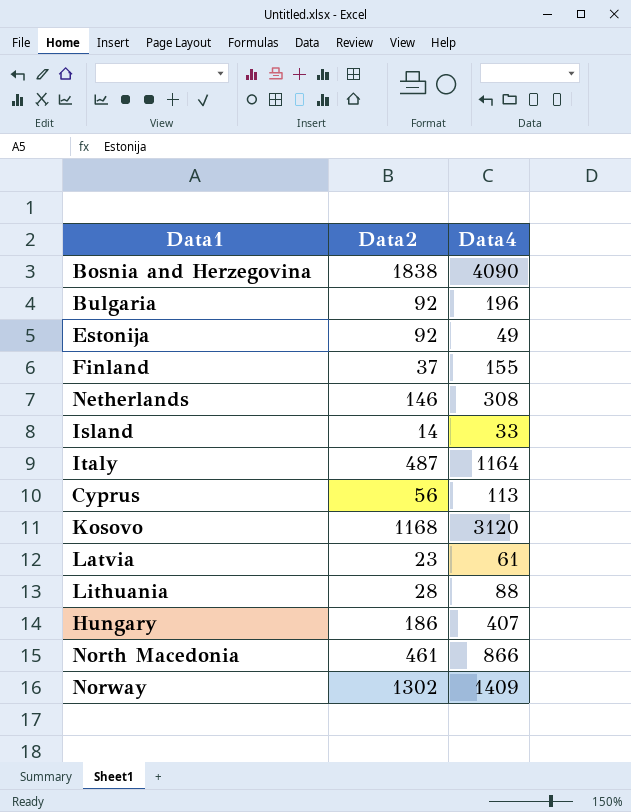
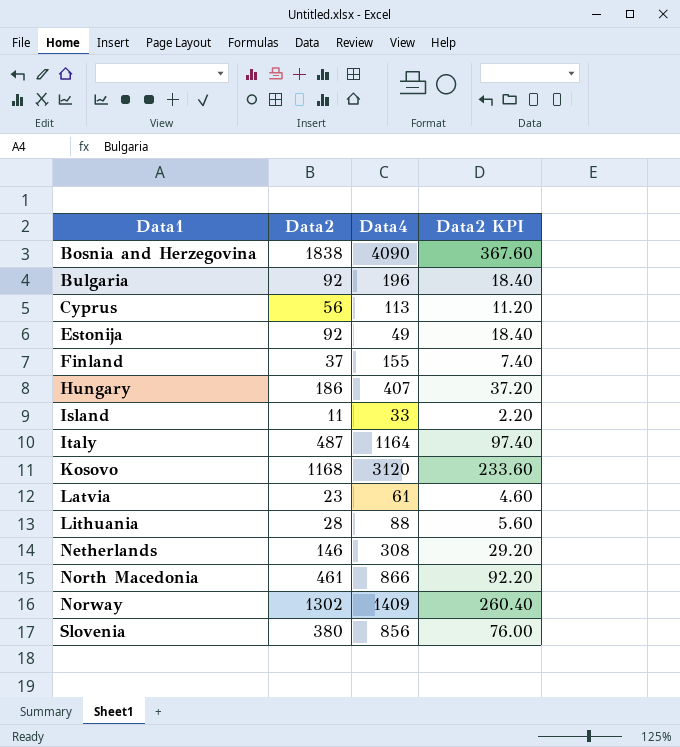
row order: none -> Data1 ascending
column Data2 KPI | formula: none -> [Data2] * 0.2
Island | Data2: 14 -> 11
row Slovenia: none -> 380 | 856 | 76.00

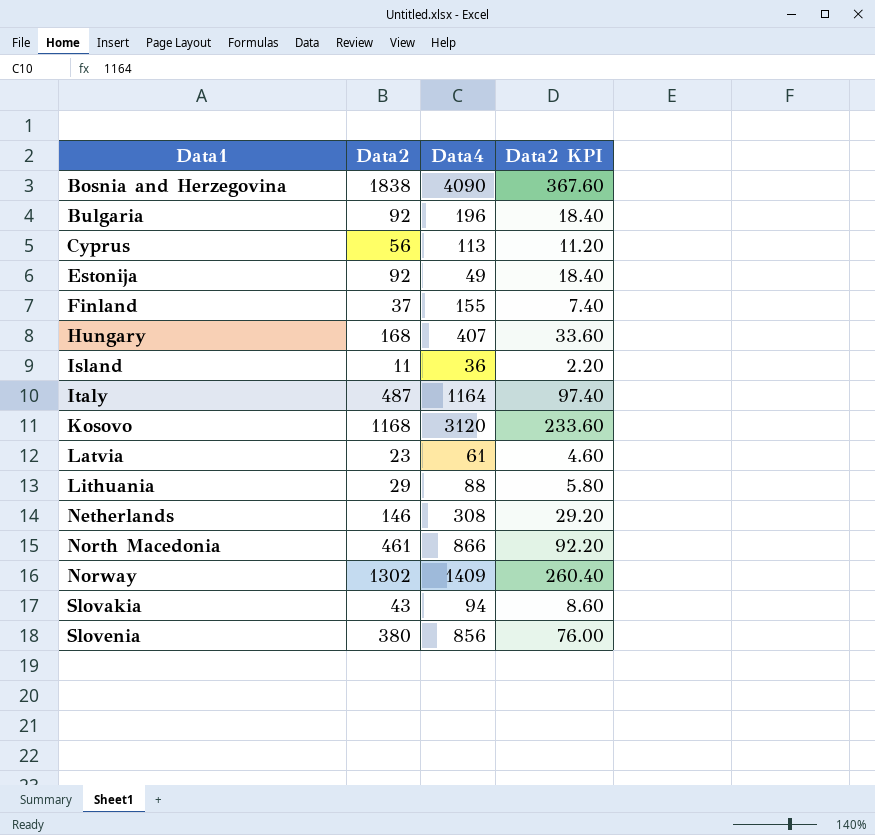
Hungary | Data2: 186 -> 168
Hungary | Data2 KPI: 37.20 -> 33.60
Island | Data4: 33 -> 36
Lithuania | Data2: 28 -> 29
Lithuania | Data2 KPI: 5.60 -> 5.80
row Slovakia: none -> 43 | 94 | 8.60

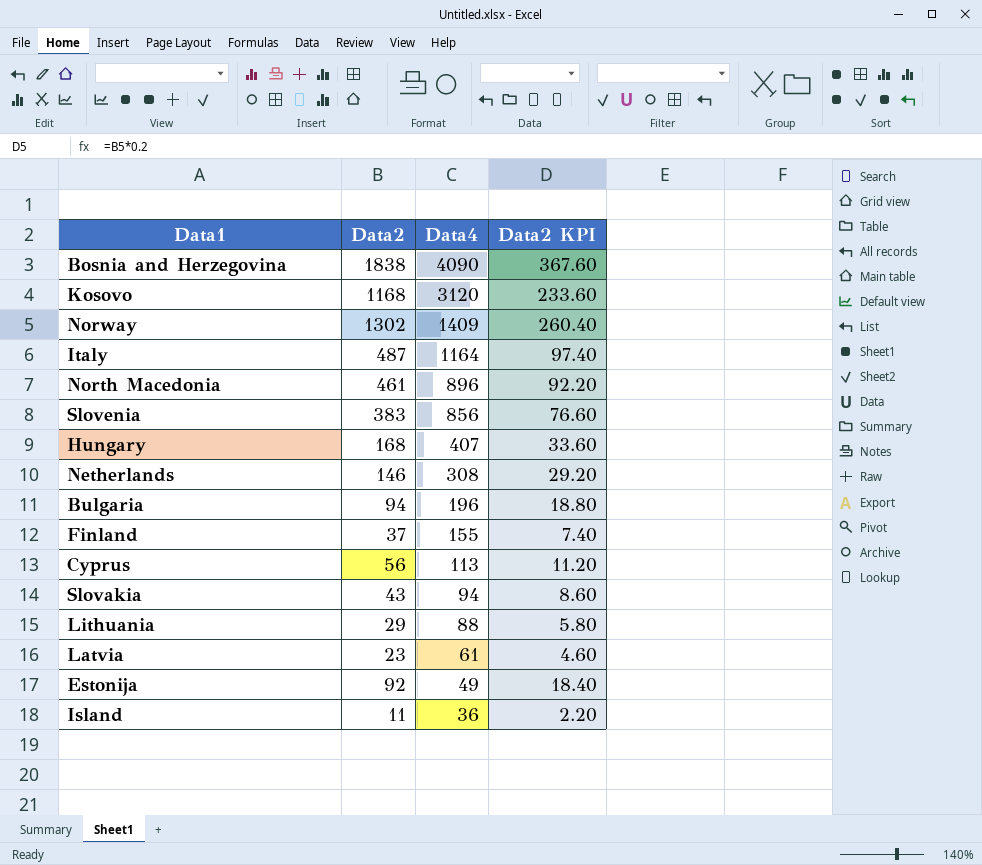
row order: Data1 ascending -> Data4 descending
North Macedonia | Data4: 866 -> 896
Slovenia | Data2: 380 -> 383
Slovenia | Data2 KPI: 76.00 -> 76.60
Bulgaria | Data2: 92 -> 94
Bulgaria | Data2 KPI: 18.40 -> 18.80

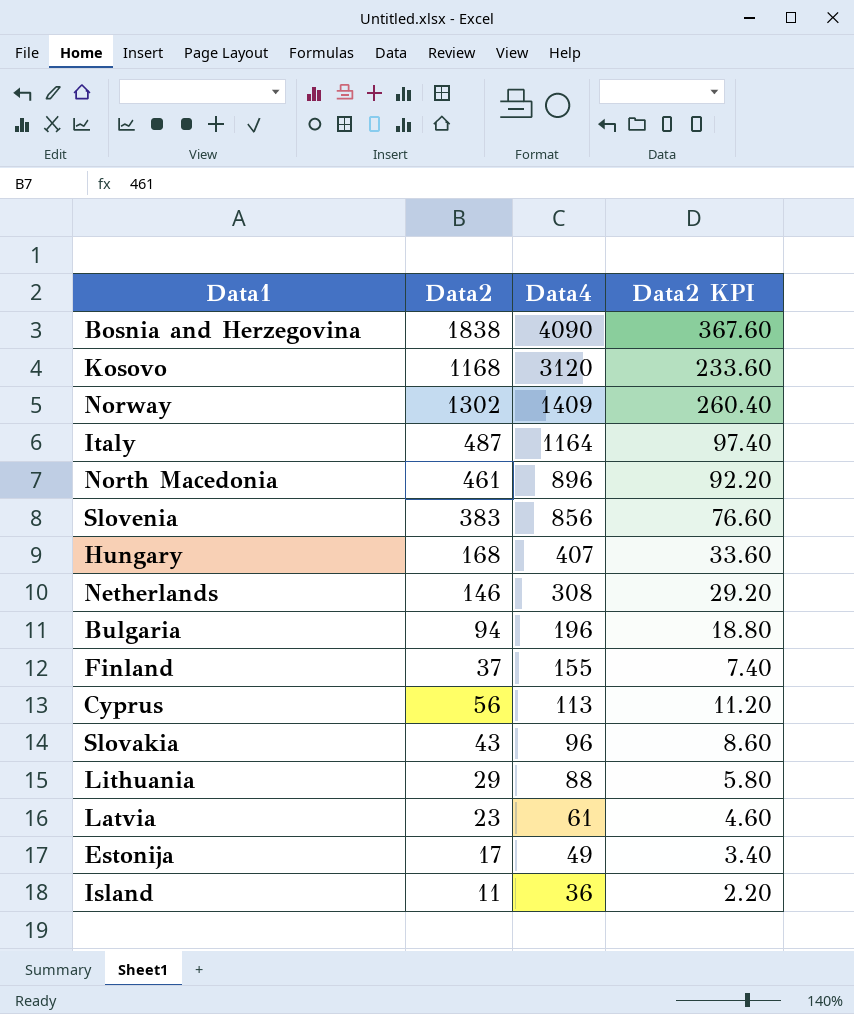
Slovakia | Data4: 94 -> 96
Estonija | Data2: 92 -> 17
Estonija | Data2 KPI: 18.40 -> 3.40

